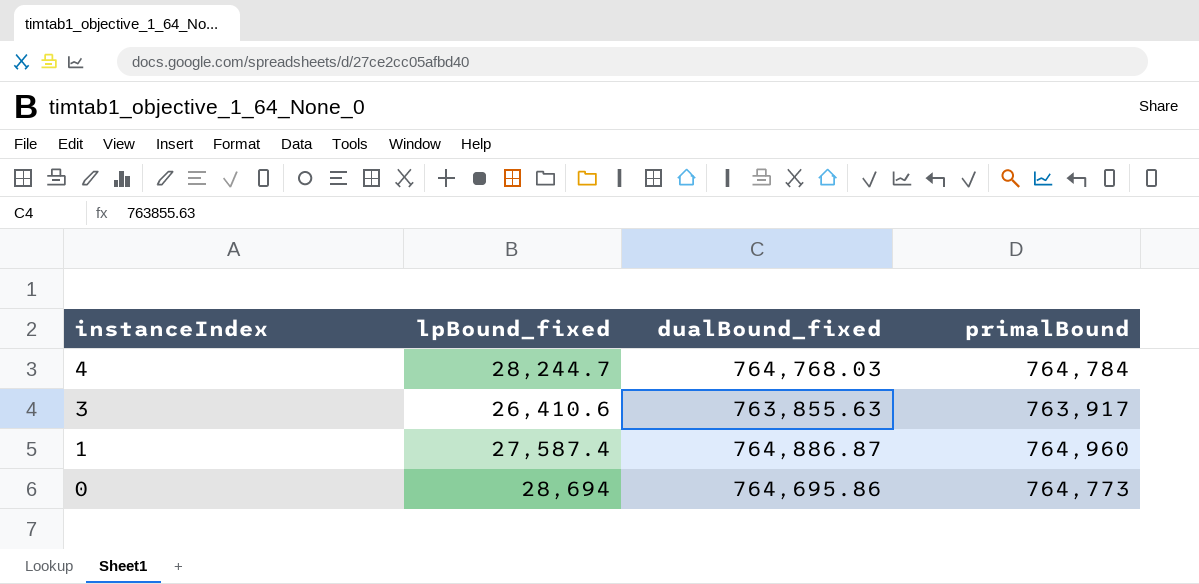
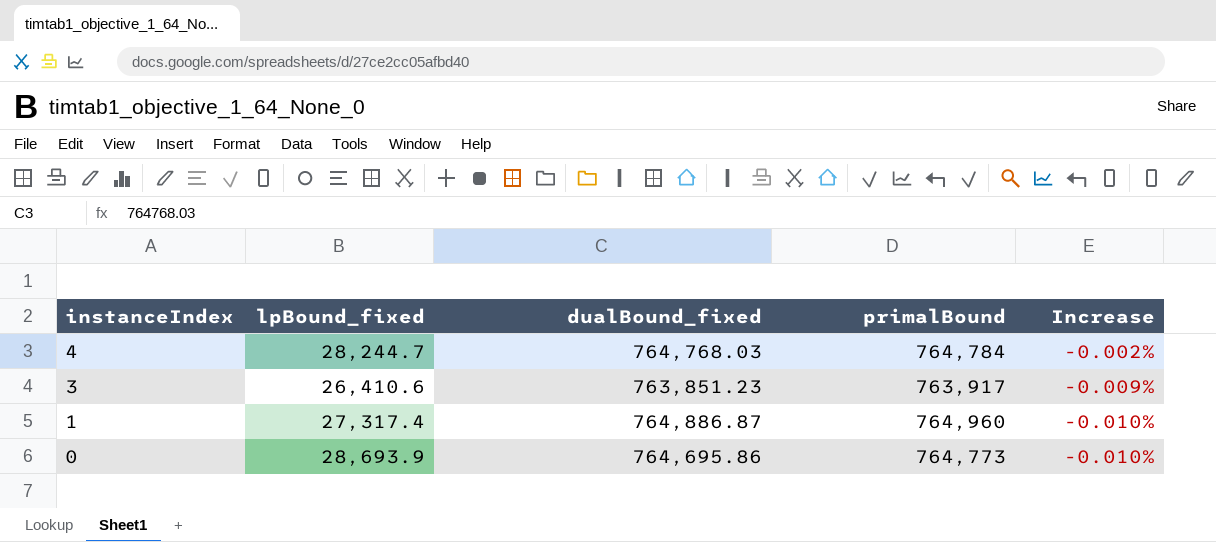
column Increase | formula: none -> ([dualBound_fixed] - [primalBound]) / [primalBound]
3 | dualBound_fixed: 763,855.63 -> 763,851.23
1 | lpBound_fixed: 27,587.4 -> 27,317.4
0 | lpBound_fixed: 28,694 -> 28,693.9

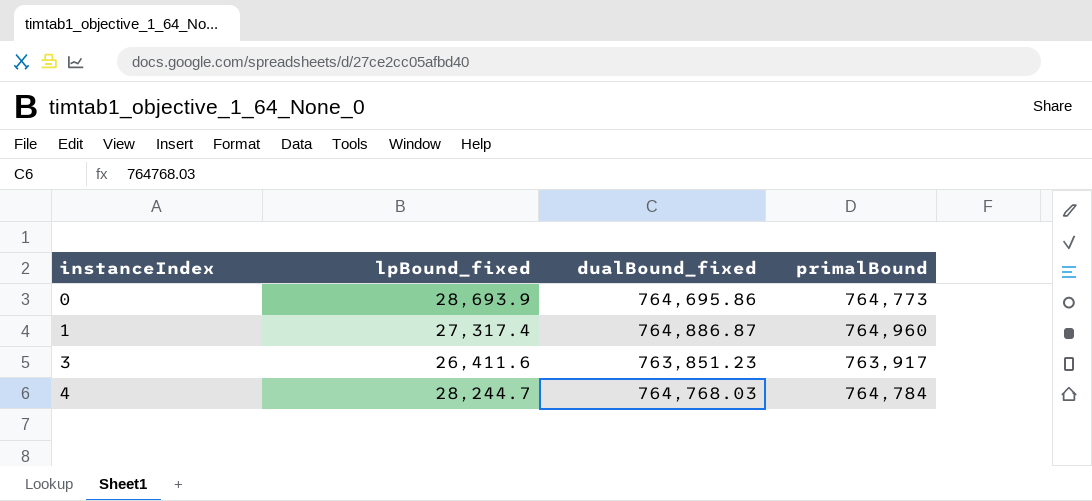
row order: instanceIndex descending -> instanceIndex ascending
column Increase | formula: ([dualBound_fixed] - [primalBound]) / [primalBound] -> none
3 | lpBound_fixed: 26,410.6 -> 26,411.6

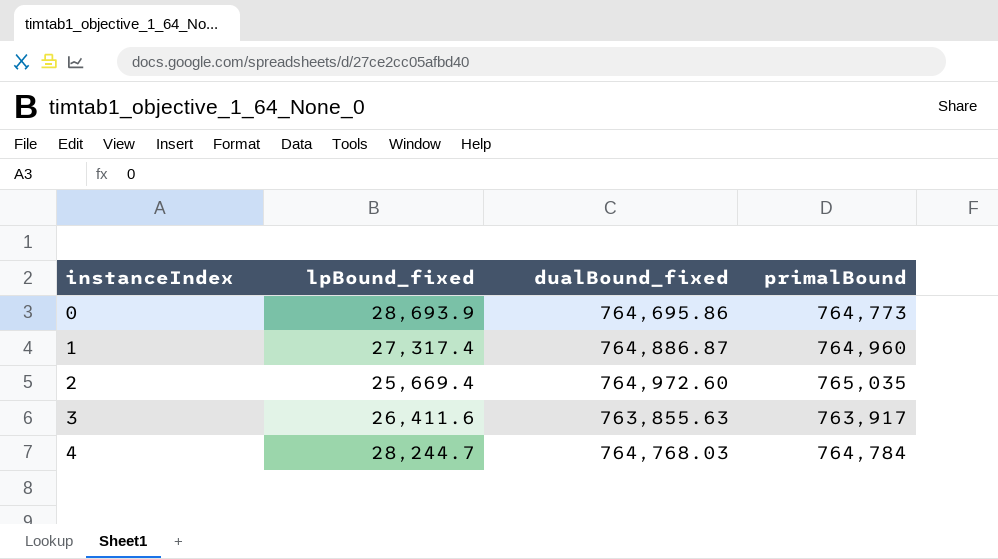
row 2: none -> 25,669.4 | 764,972.60 | 765,035
3 | dualBound_fixed: 763,851.23 -> 763,855.63

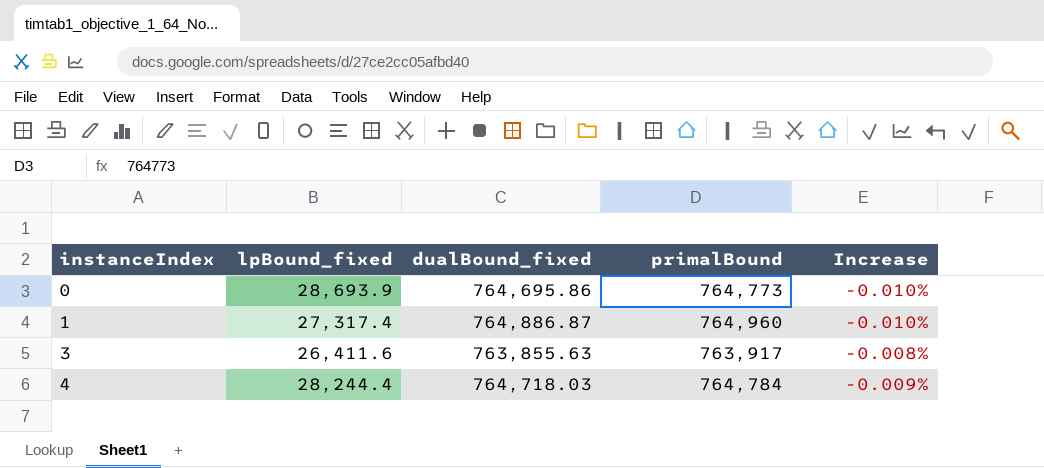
column Increase | formula: none -> ([dualBound_fixed] - [primalBound]) / [primalBound]
row 2: 25,669.4 | 764,972.60 | 765,035 -> none
4 | lpBound_fixed: 28,244.7 -> 28,244.4
4 | dualBound_fixed: 764,768.03 -> 764,718.03

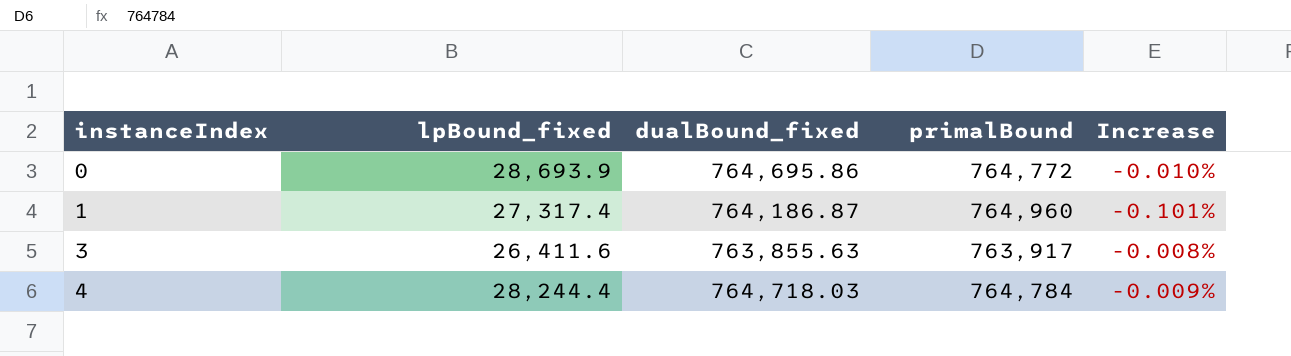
0 | primalBound: 764,773 -> 764,772
1 | dualBound_fixed: 764,886.87 -> 764,186.87
1 | Increase: -0.010% -> -0.101%

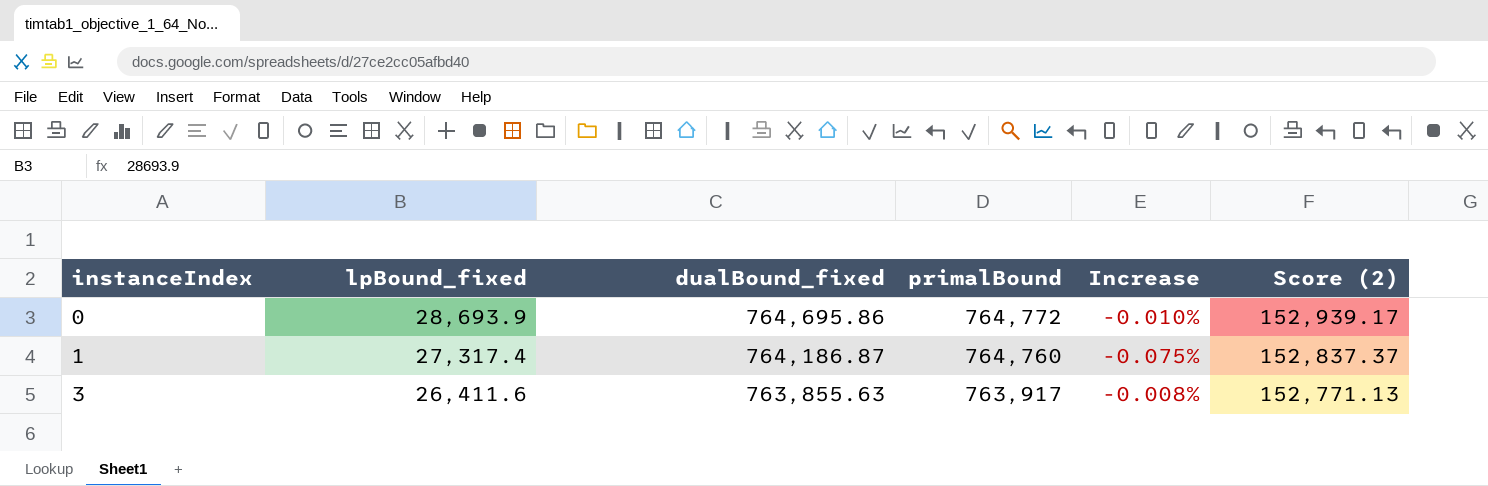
column Score (2) | formula: none -> [dualBound_fixed] * 0.2
row 4: 28,244.4 | 764,718.03 | 764,784 | -0.009% -> none
1 | primalBound: 764,960 -> 764,760
1 | Increase: -0.101% -> -0.075%

